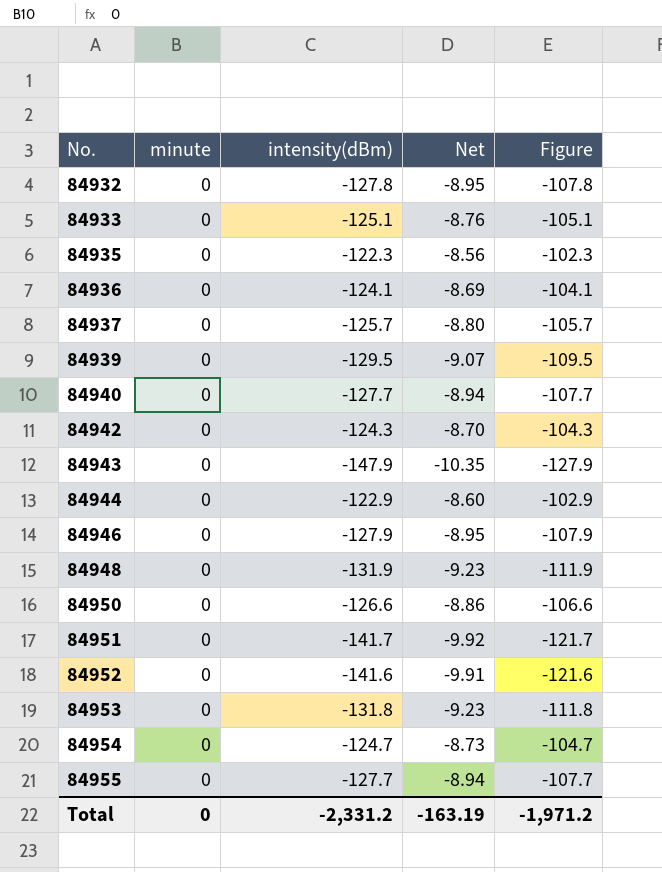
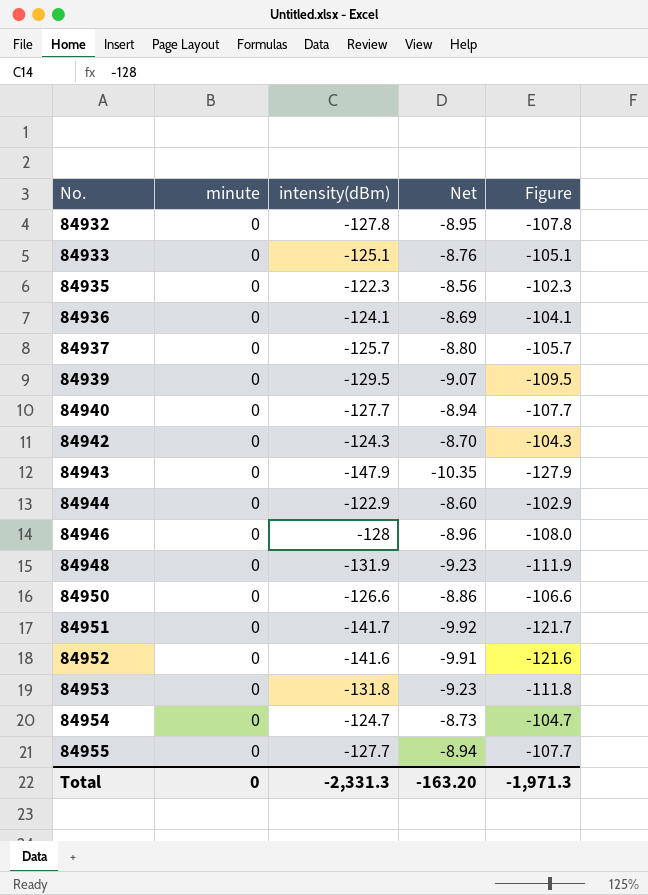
84946 | intensity(dBm): -127.9 -> -128
84946 | Net: -8.95 -> -8.96
84946 | Figure: -107.9 -> -108.0
Total | intensity(dBm): -2,331.2 -> -2,331.3
Total | Net: -163.19 -> -163.20
Total | Figure: -1,971.2 -> -1,971.3

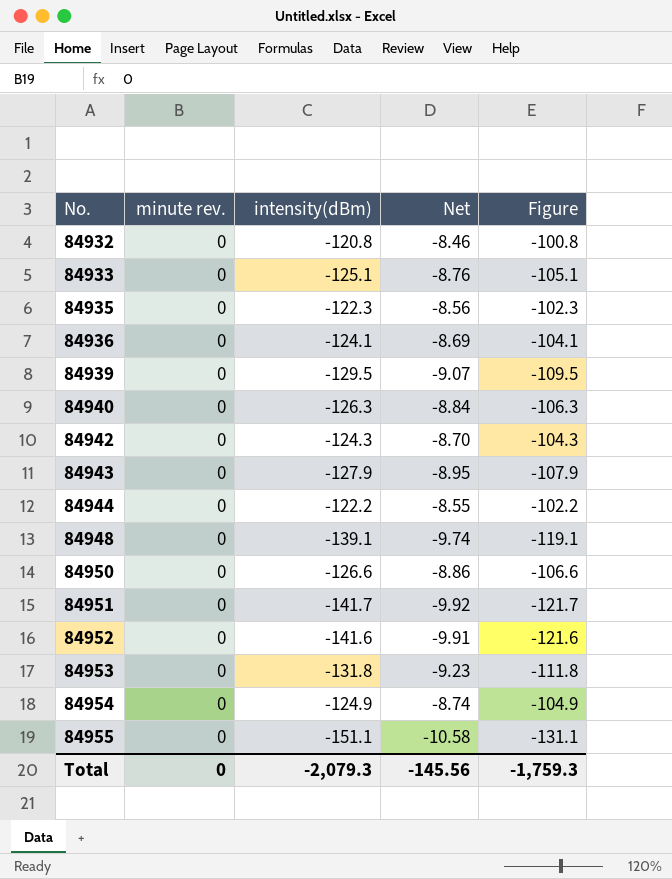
column name: minute -> minute rev.
row 84937: 0 | -125.7 | -8.80 | -105.7 -> none
row 84946: 0 | -128 | -8.96 | -108.0 -> none
84932 | intensity(dBm): -127.8 -> -120.8
84932 | Net: -8.95 -> -8.46
84932 | Figure: -107.8 -> -100.8
84940 | intensity(dBm): -127.7 -> -126.3
84940 | Net: -8.94 -> -8.84
84940 | Figure: -107.7 -> -106.3
84943 | intensity(dBm): -147.9 -> -127.9
84943 | Net: -10.35 -> -8.95
84943 | Figure: -127.9 -> -107.9
84944 | intensity(dBm): -122.9 -> -122.2
84944 | Net: -8.60 -> -8.55
84944 | Figure: -102.9 -> -102.2
84948 | intensity(dBm): -131.9 -> -139.1
84948 | Net: -9.23 -> -9.74
84948 | Figure: -111.9 -> -119.1
84954 | intensity(dBm): -124.7 -> -124.9
84954 | Net: -8.73 -> -8.74
84954 | Figure: -104.7 -> -104.9
84955 | intensity(dBm): -127.7 -> -151.1
84955 | Net: -8.94 -> -10.58
84955 | Figure: -107.7 -> -131.1
Total | intensity(dBm): -2,331.3 -> -2,079.3
Total | Net: -163.20 -> -145.56
Total | Figure: -1,971.3 -> -1,759.3

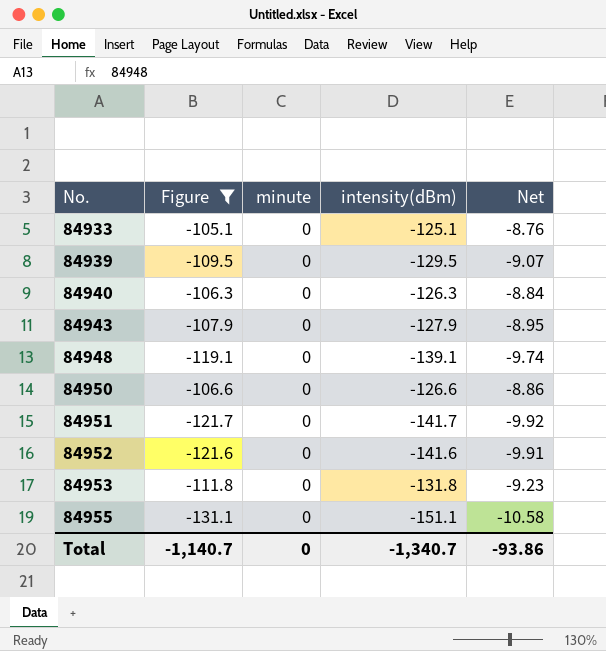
filter: none -> Figure <= -105.1
column Figure | position: 5 -> 2
column name: minute rev. -> minute
Total | Figure: -1,759.3 -> -1,140.7
Total | intensity(dBm): -2,079.3 -> -1,340.7
Total | Net: -145.56 -> -93.86

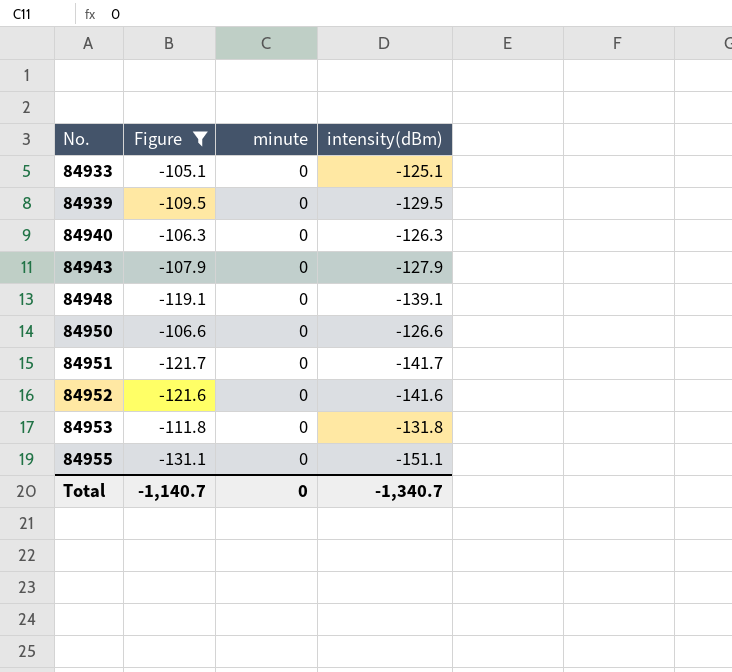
column Net | formula: [intensity(dBm)] * 0.07 -> none

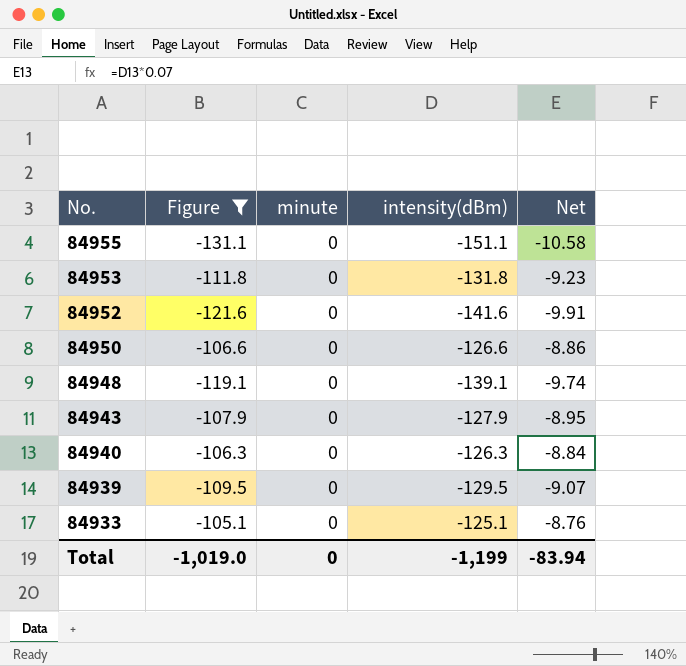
row order: No. ascending -> No. descending
column Net | formula: none -> [intensity(dBm)] * 0.07
row 84951: -121.7 | 0 | -141.7 -> none
Total | Figure: -1,140.7 -> -1,019.0
Total | intensity(dBm): -1,340.7 -> -1,199

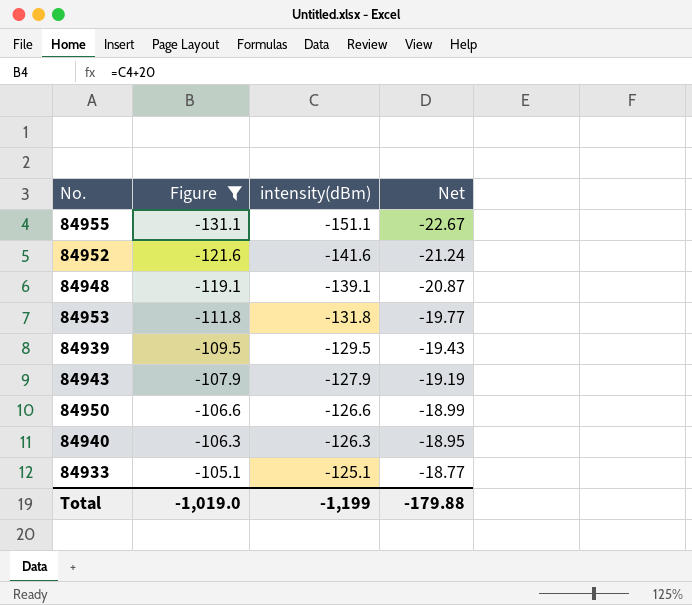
row order: No. descending -> Figure ascending
column minute | position: 3 -> none
column Net | formula: [intensity(dBm)] * 0.07 -> [intensity(dBm)] * 0.15
Total | Net: -83.94 -> -179.88

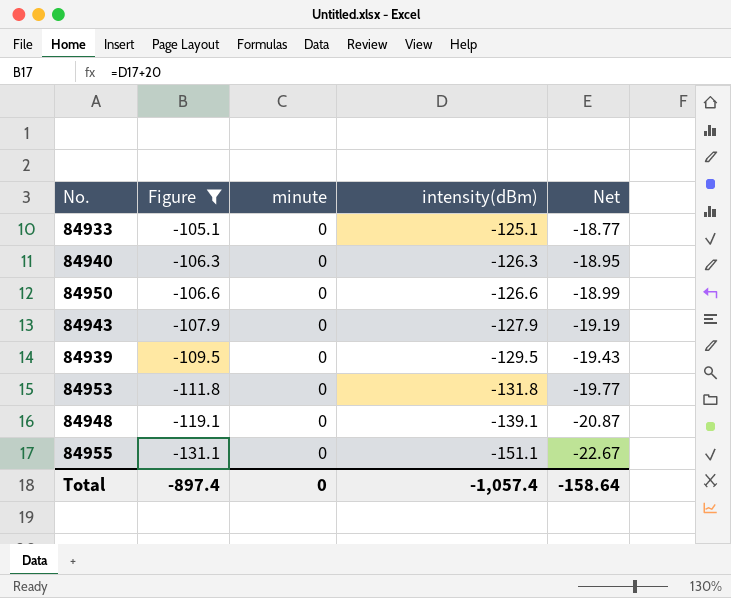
row order: Figure ascending -> Figure descending
column minute | position: none -> 3
row 84952: -121.6 | -141.6 | -21.24 -> none
Total | Figure: -1,019.0 -> -897.4
Total | intensity(dBm): -1,199 -> -1,057.4
Total | Net: -179.88 -> -158.64

